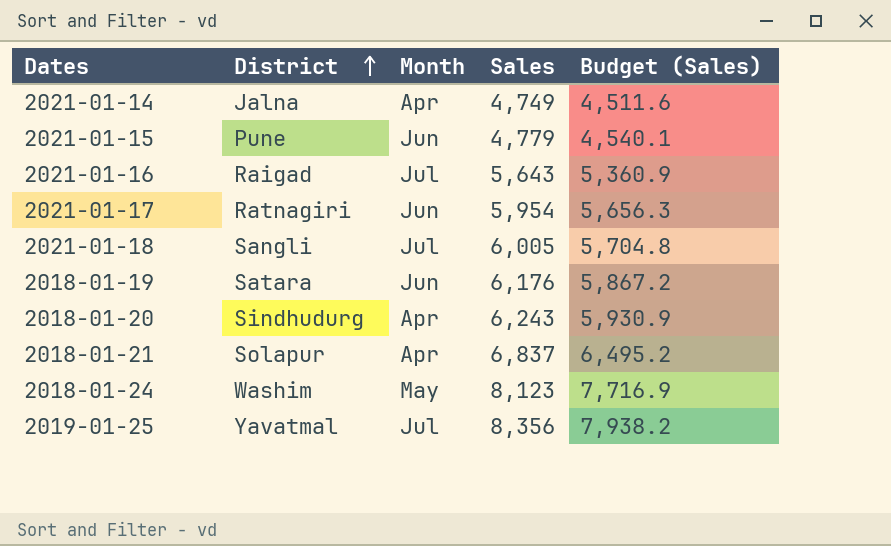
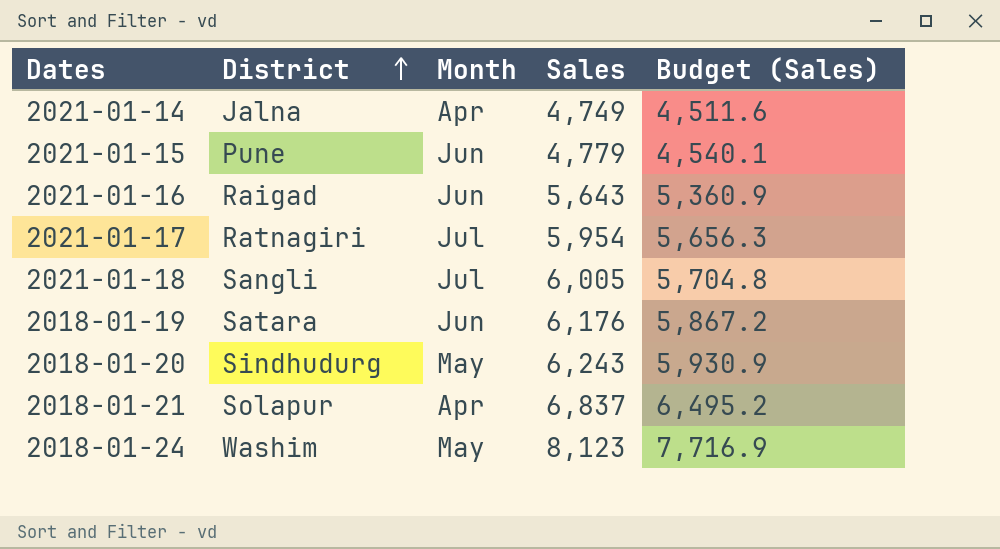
row 2019-01-25: Yavatmal | Jul | 8,356 | 7,938.2 -> none
2021-01-16 | Month: Jul -> Jun
2021-01-17 | Month: Jun -> Jul
2018-01-20 | Month: Apr -> May

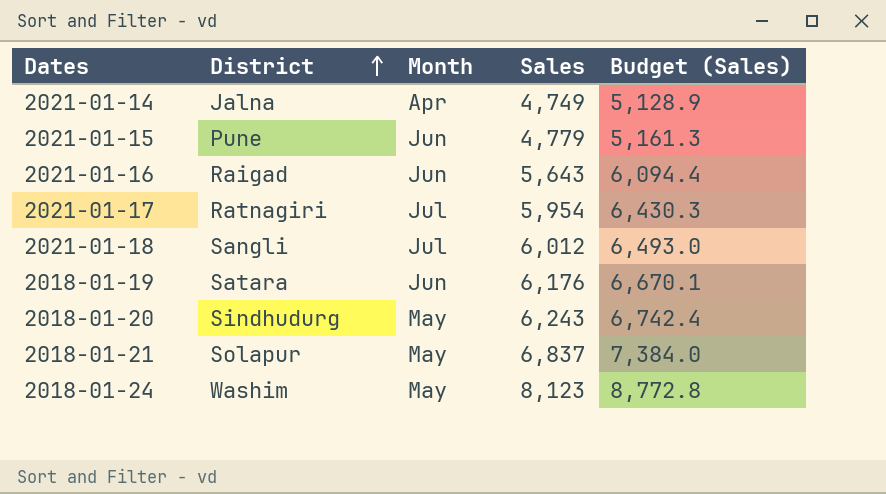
column Budget (Sales) | formula: [Sales] * 0.95 -> [Sales] * 1.08
2021-01-18 | Sales: 6,005 -> 6,012
2018-01-21 | Month: Apr -> May

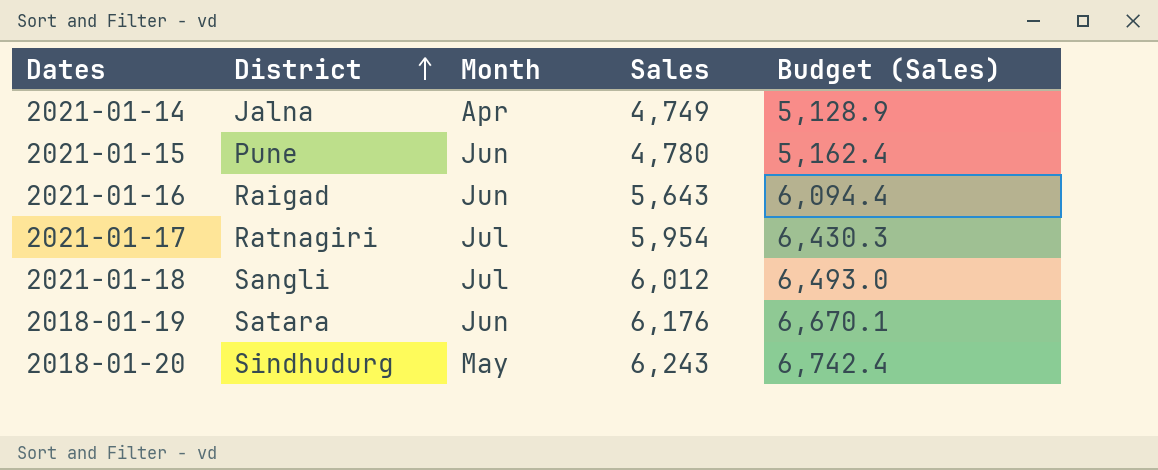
row 2018-01-21: Solapur | May | 6,837 | 7,384.0 -> none
row 2018-01-24: Washim | May | 8,123 | 8,772.8 -> none
2021-01-15 | Sales: 4,779 -> 4,780
2021-01-15 | Budget (Sales): 5,161.3 -> 5,162.4

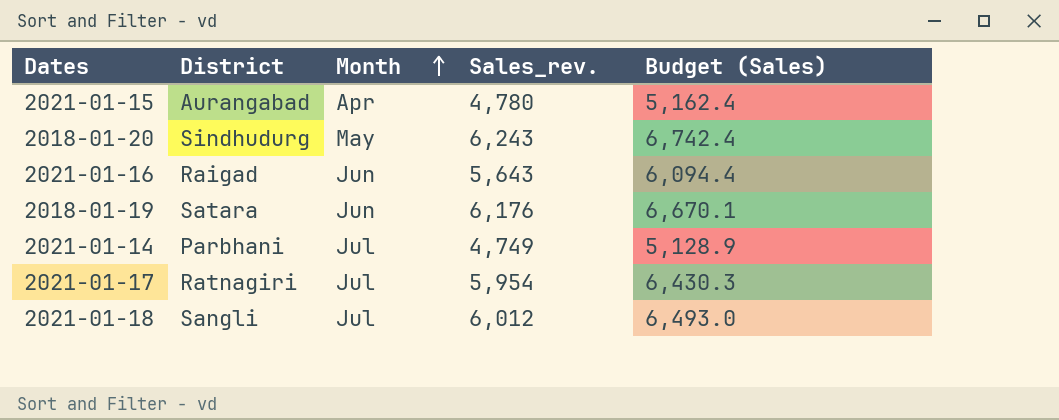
row order: District ascending -> Month ascending
column name: Sales -> Sales_rev.
2021-01-15 | District: Pune -> Aurangabad
2021-01-15 | Month: Jun -> Apr
2021-01-14 | District: Jalna -> Parbhani
2021-01-14 | Month: Apr -> Jul

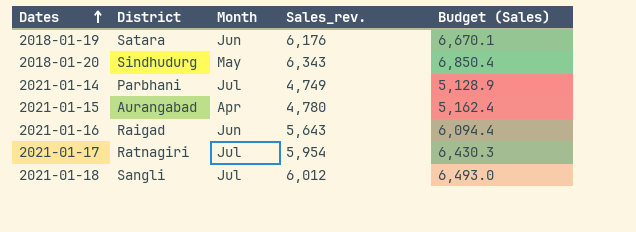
row order: Month ascending -> Dates ascending
2018-01-20 | Sales_rev.: 6,243 -> 6,343
2018-01-20 | Budget (Sales): 6,742.4 -> 6,850.4

